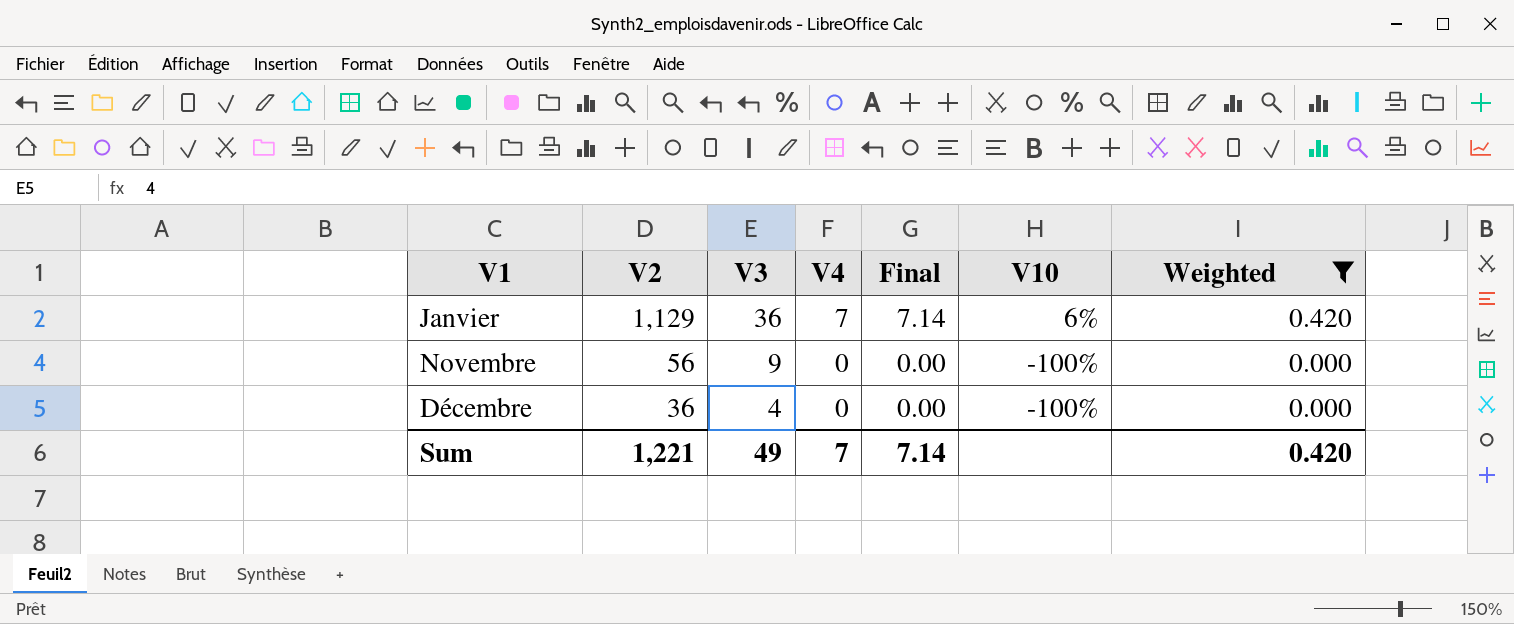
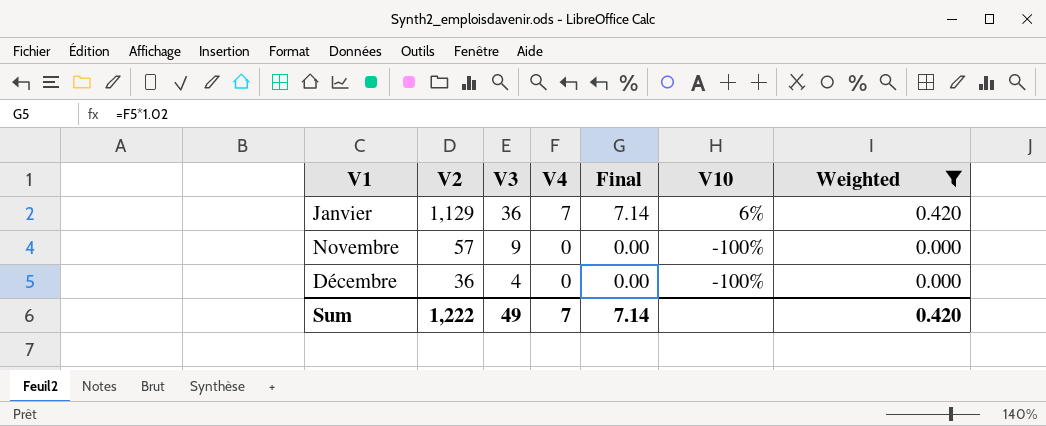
Novembre | V2: 56 -> 57
Sum | V2: 1,221 -> 1,222

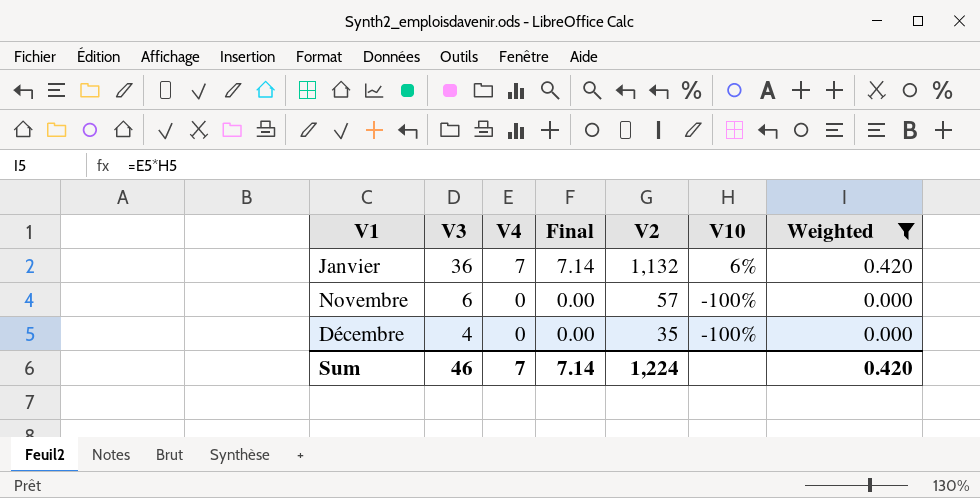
column V2 | position: 2 -> 5
Janvier | V2: 1,129 -> 1,132
Novembre | V3: 9 -> 6
Décembre | V2: 36 -> 35
Sum | V3: 49 -> 46
Sum | V2: 1,222 -> 1,224

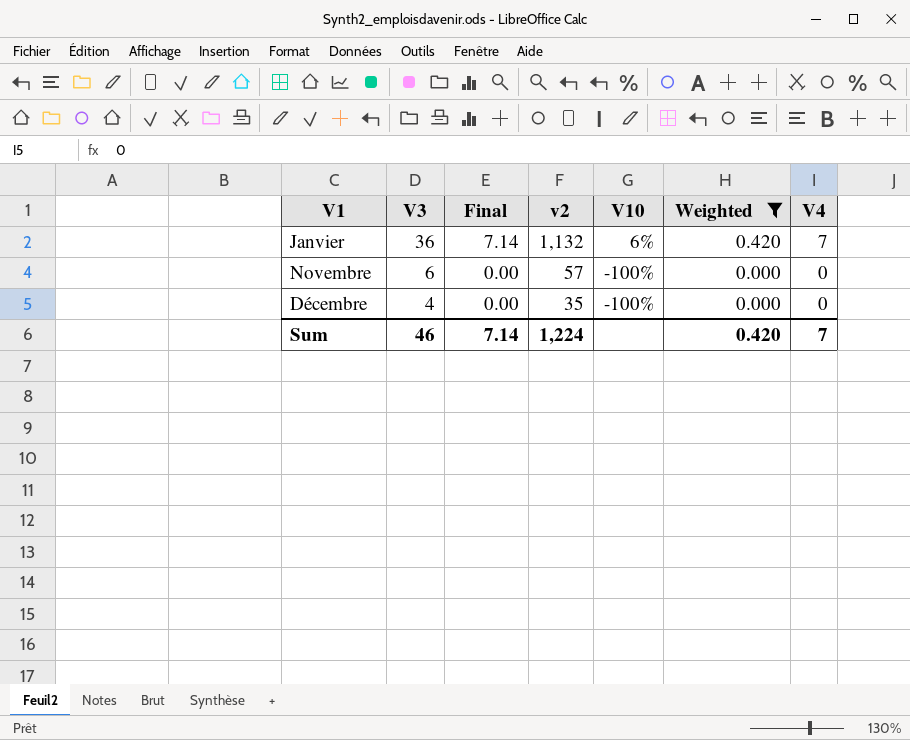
column name: V2 -> v2
column V4 | position: 3 -> 7

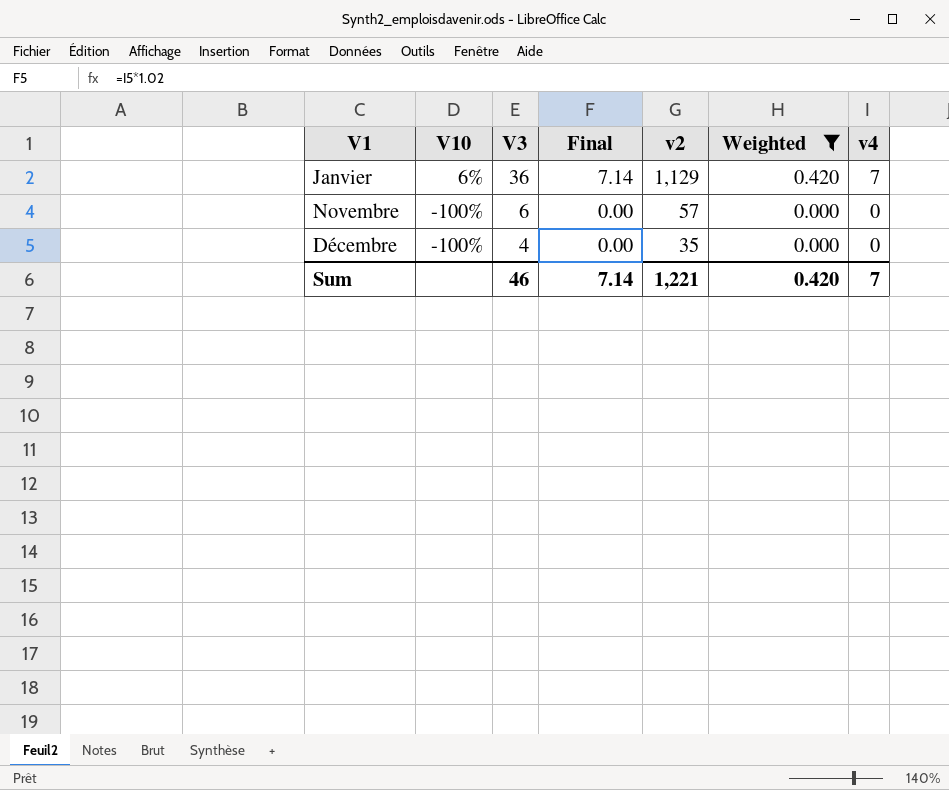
column V10 | position: 5 -> 2
column name: V4 -> v4
Janvier | v2: 1,132 -> 1,129
Sum | v2: 1,224 -> 1,221

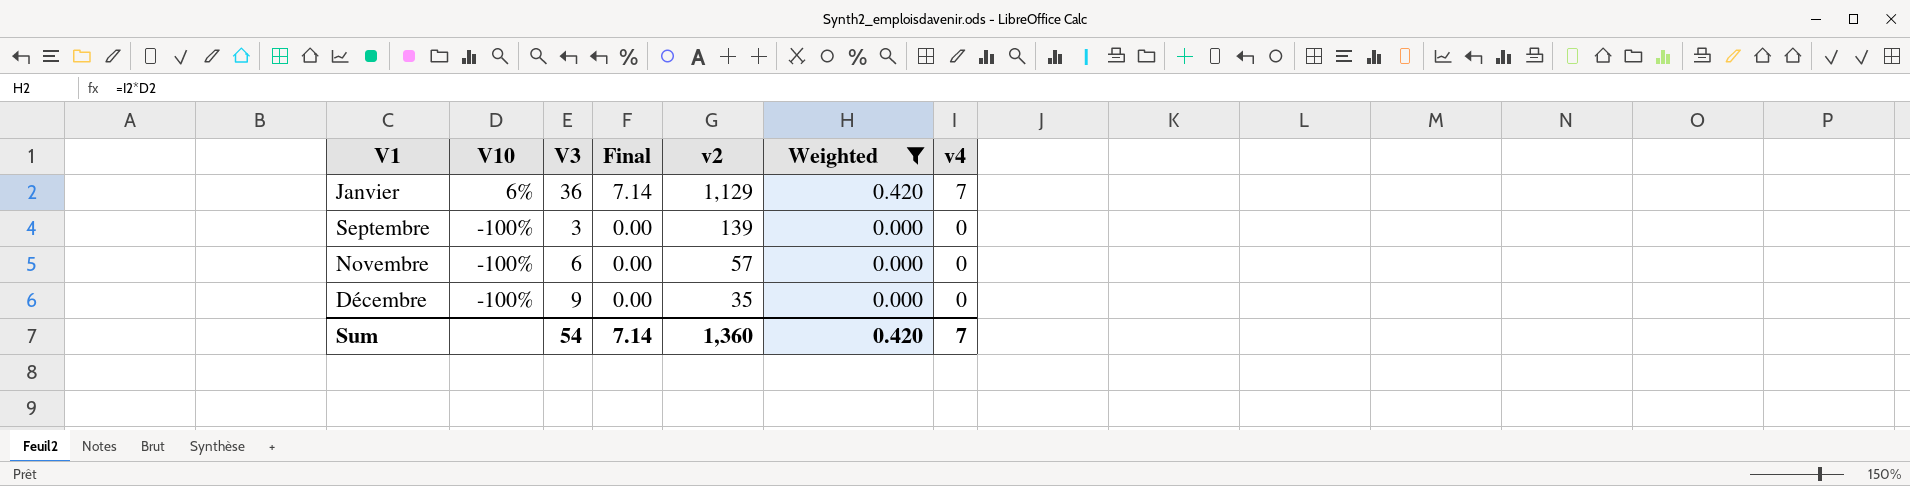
row Septembre: none -> -100% | 3 | 0.00 | 139 | 0.000 | 0
Décembre | V3: 4 -> 9
Sum | V3: 46 -> 54
Sum | v2: 1,221 -> 1,360

